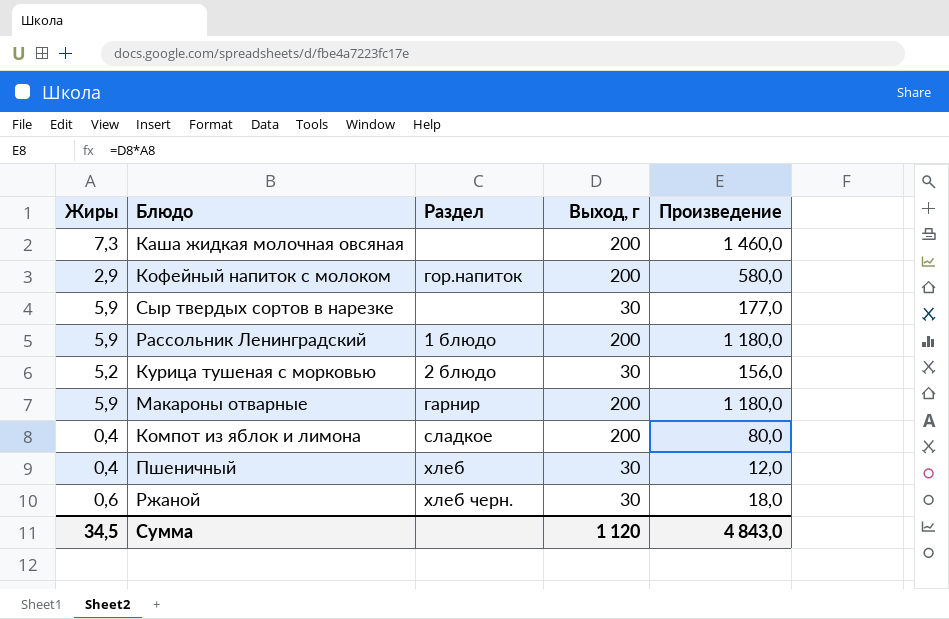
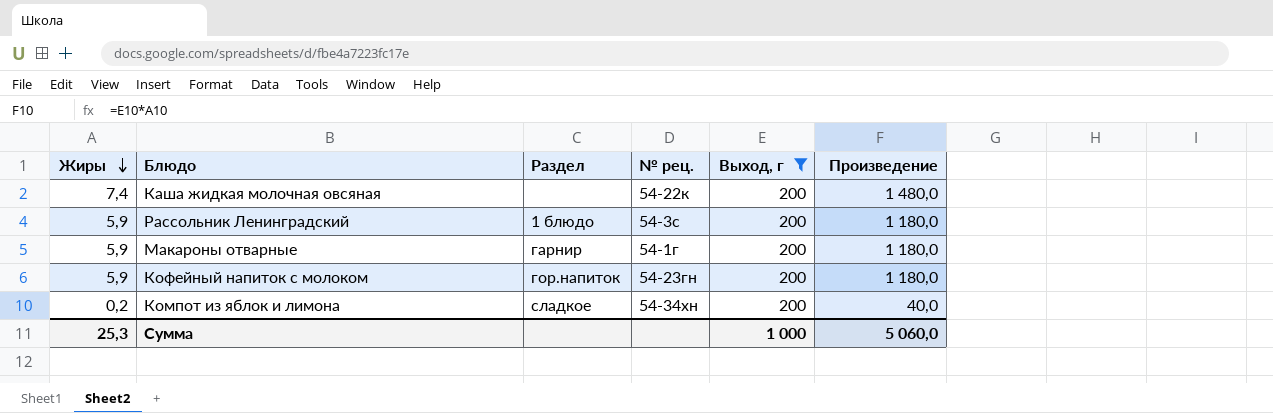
filter: none -> Выход, г = 200
row order: none -> Жиры descending
column № рец. | position: none -> 4
Каша жидкая молочная овсяная | Жиры: 7,3 -> 7,4
Каша жидкая молочная овсяная | Произведение: 1 460,0 -> 1 480,0
Кофейный напиток с молоком | Жиры: 2,9 -> 5,9
Кофейный напиток с молоком | Произведение: 580,0 -> 1 180,0
Компот из яблок и лимона | Жиры: 0,4 -> 0,2
Компот из яблок и лимона | Произведение: 80,0 -> 40,0
Сумма | Жиры: 34,5 -> 25,3
Сумма | Выход, г: 1 120 -> 1 000
Сумма | Произведение: 4 843,0 -> 5 060,0

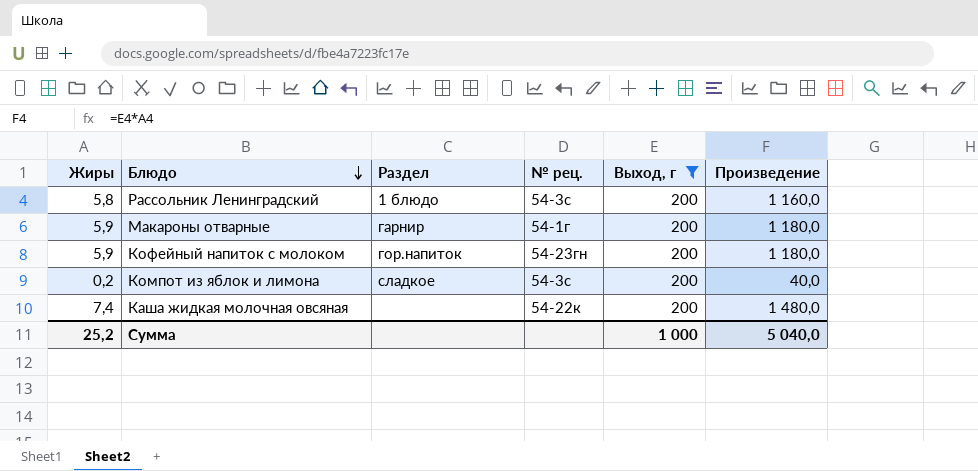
row order: Жиры descending -> Блюдо descending
Рассольник Ленинградский | Жиры: 5,9 -> 5,8
Рассольник Ленинградский | Произведение: 1 180,0 -> 1 160,0
Компот из яблок и лимона | № рец.: 54-34хн -> 54-3с
Сумма | Жиры: 25,3 -> 25,2
Сумма | Произведение: 5 060,0 -> 5 040,0

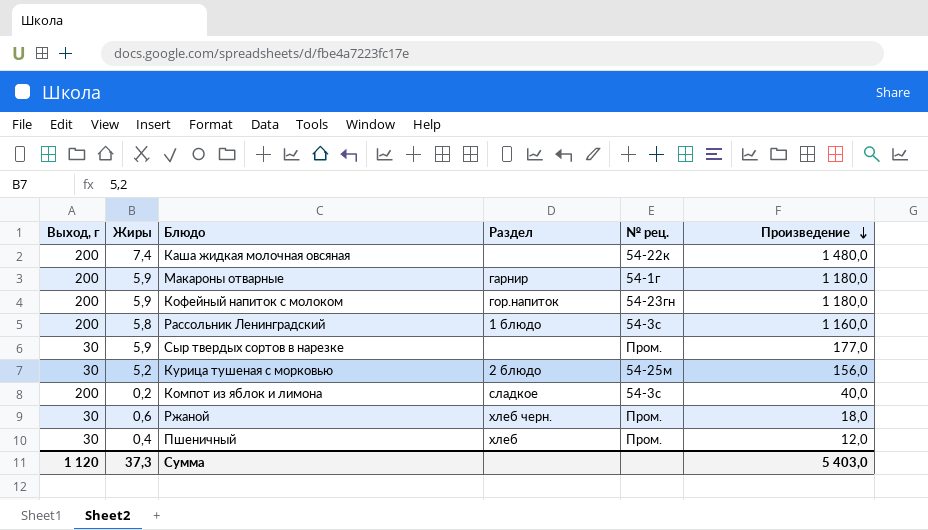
filter: Выход, г = 200 -> none
row order: Блюдо descending -> Произведение descending
column Выход, г | position: 5 -> 1
Сумма | Выход, г: 1 000 -> 1 120
Сумма | Жиры: 25,2 -> 37,3
Сумма | Произведение: 5 040,0 -> 5 403,0

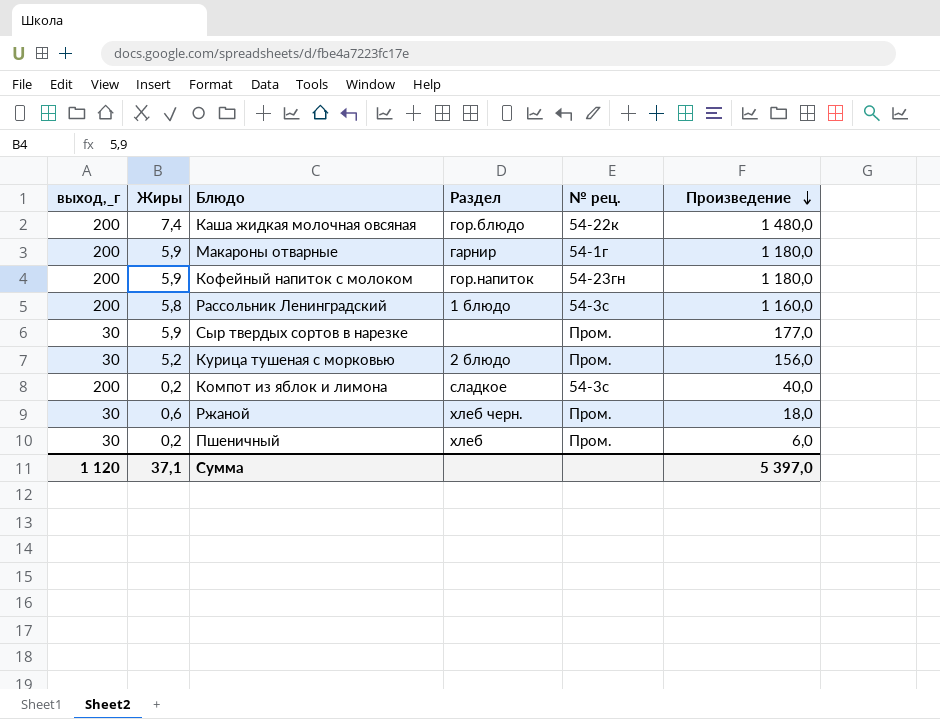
column name: Выход, г -> выход,_г
Каша жидкая молочная овсяная | Раздел: none -> гор.блюдо
Курица тушеная с морковью | № рец.: 54-25м -> Пром.
Пшеничный | Жиры: 0,4 -> 0,2
Пшеничный | Произведение: 12,0 -> 6,0
Сумма | Жиры: 37,3 -> 37,1
Сумма | Произведение: 5 403,0 -> 5 397,0

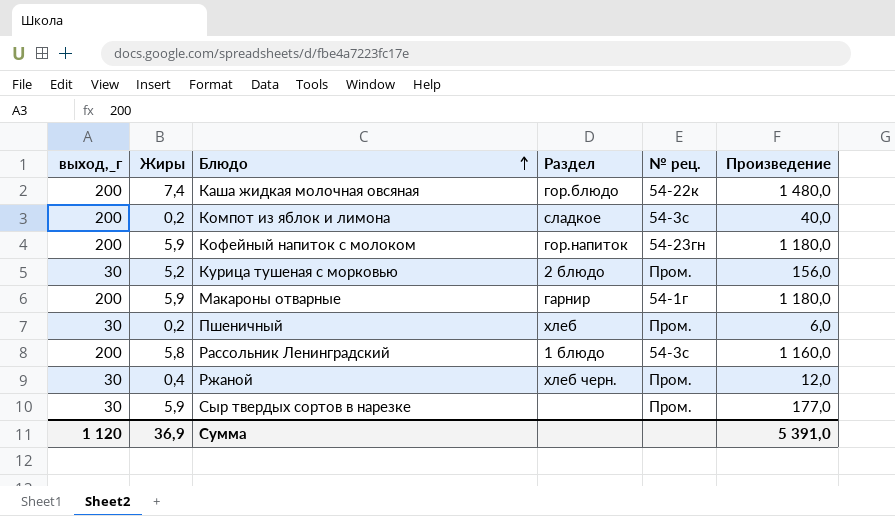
row order: Произведение descending -> Блюдо ascending
Ржаной | Жиры: 0,6 -> 0,4
Ржаной | Произведение: 18,0 -> 12,0
Сумма | Жиры: 37,1 -> 36,9
Сумма | Произведение: 5 397,0 -> 5 391,0

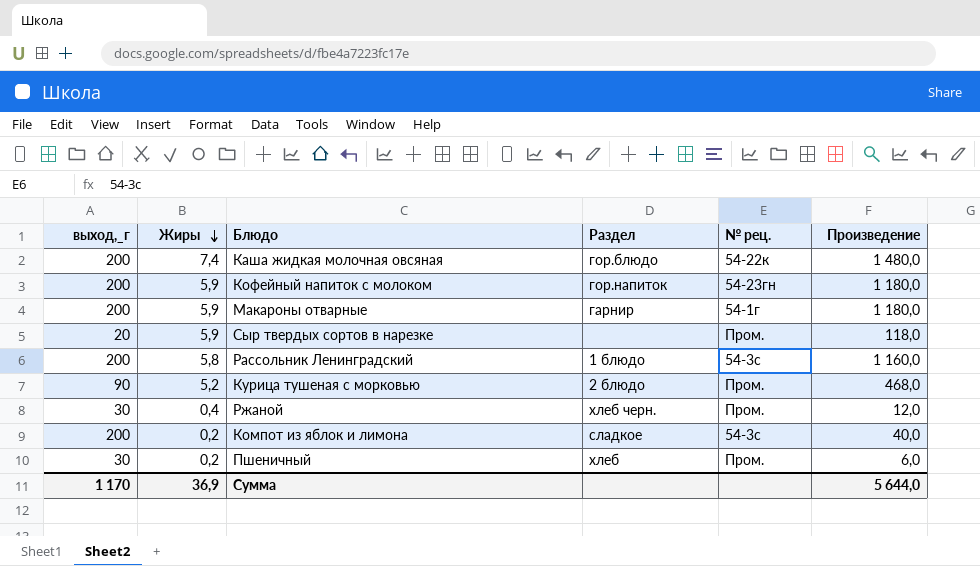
row order: Блюдо ascending -> Жиры descending
Сыр твердых сортов в нарезке | выход,_г: 30 -> 20
Сыр твердых сортов в нарезке | Произведение: 177,0 -> 118,0
Курица тушеная с морковью | выход,_г: 30 -> 90
Курица тушеная с морковью | Произведение: 156,0 -> 468,0
Сумма | выход,_г: 1 120 -> 1 170
Сумма | Произведение: 5 391,0 -> 5 644,0

